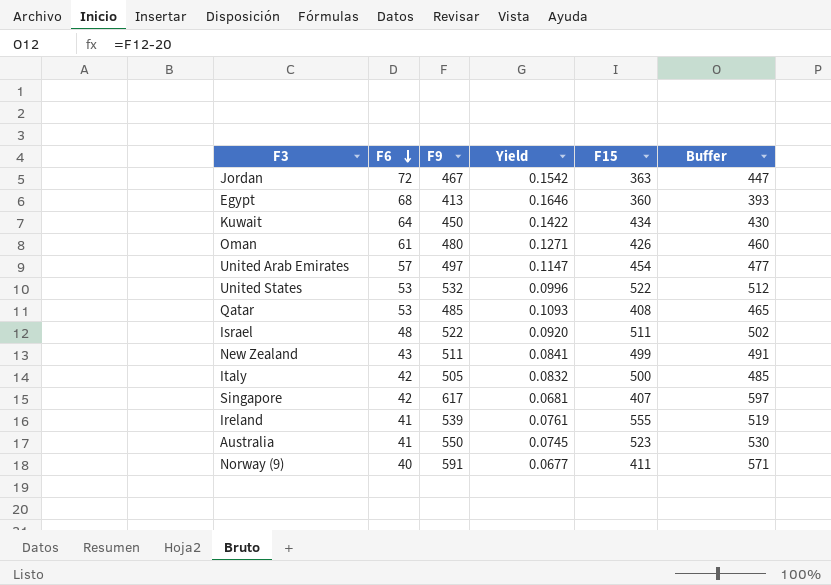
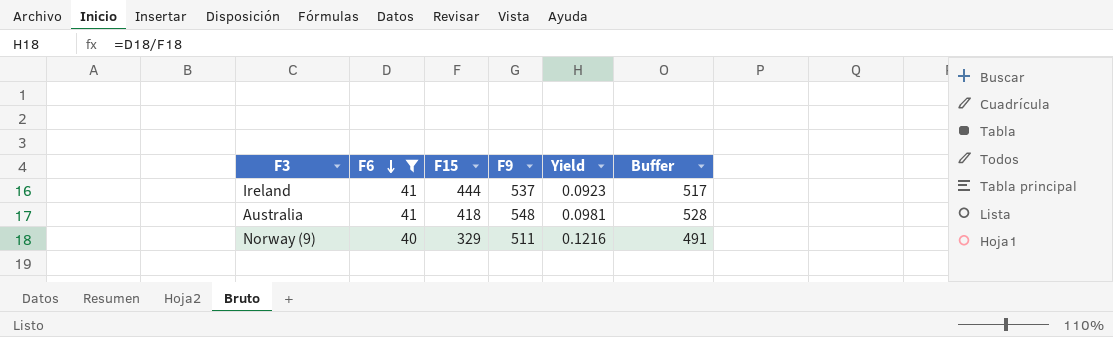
filter: none -> F6 <= 41
column F15 | position: 5 -> 3
column Yield | formula: [F6] / [F9] -> [F6] / [F15]
Ireland | F15: 555 -> 444
Ireland | F9: 539 -> 537
Ireland | Buffer: 519 -> 517
Australia | F15: 523 -> 418
Australia | F9: 550 -> 548
Australia | Buffer: 530 -> 528
Norway (9) | F15: 411 -> 329
Norway (9) | F9: 591 -> 511
Norway (9) | Buffer: 571 -> 491

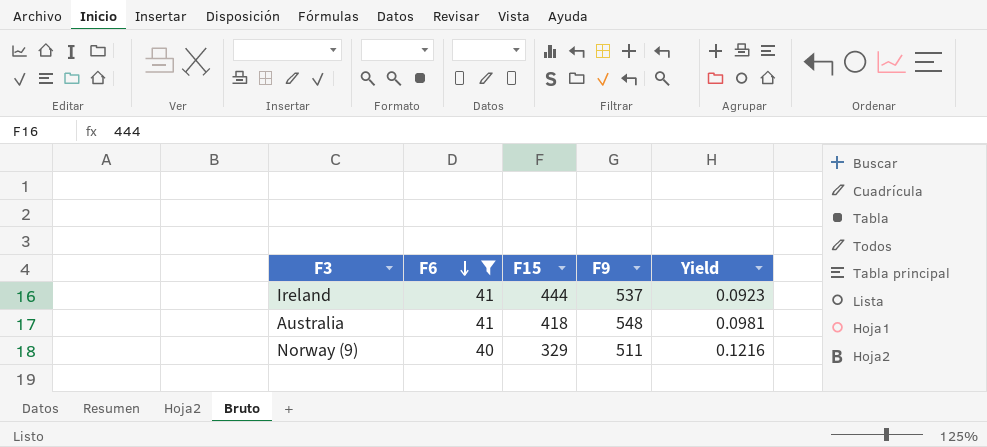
column Buffer | formula: [F9] - 20 -> none

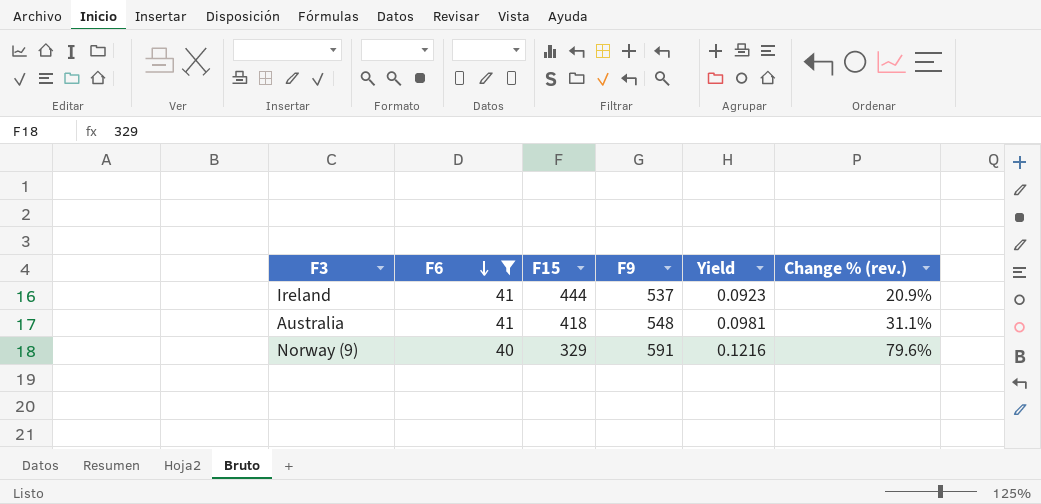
column Change % (rev.) | formula: none -> ([F9] - [F15]) / [F15]
Norway (9) | F9: 511 -> 591

